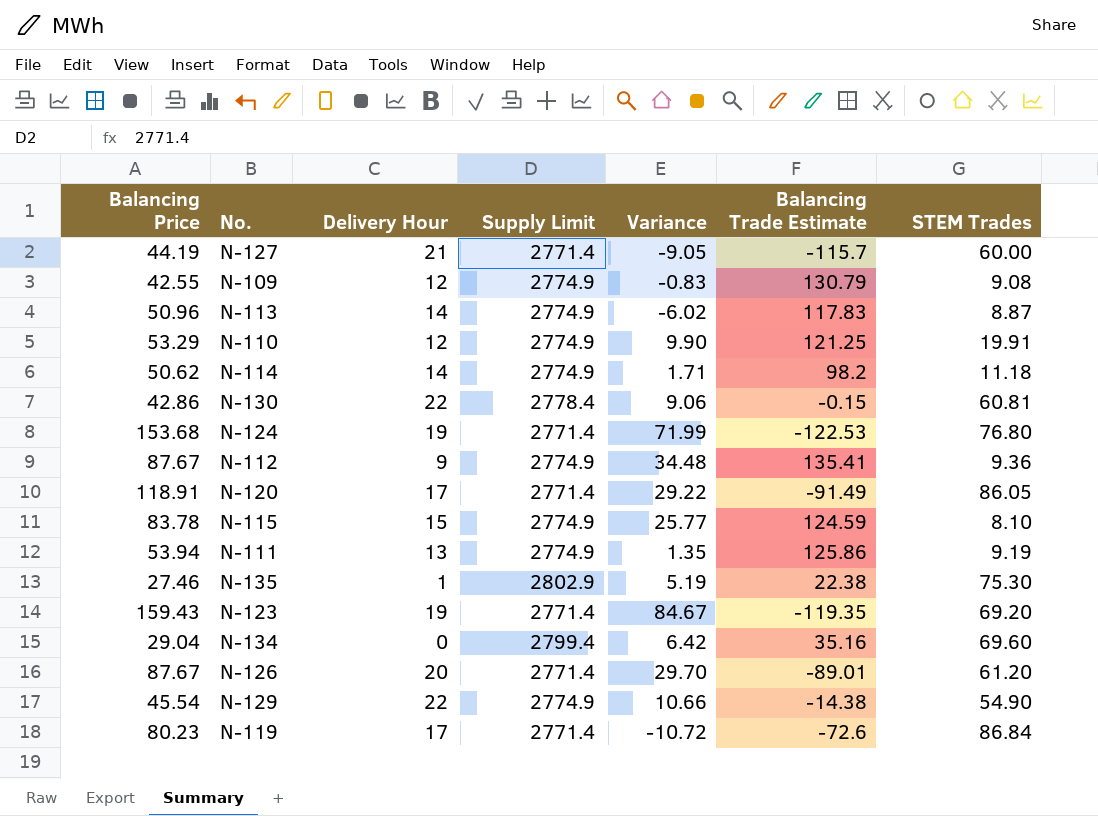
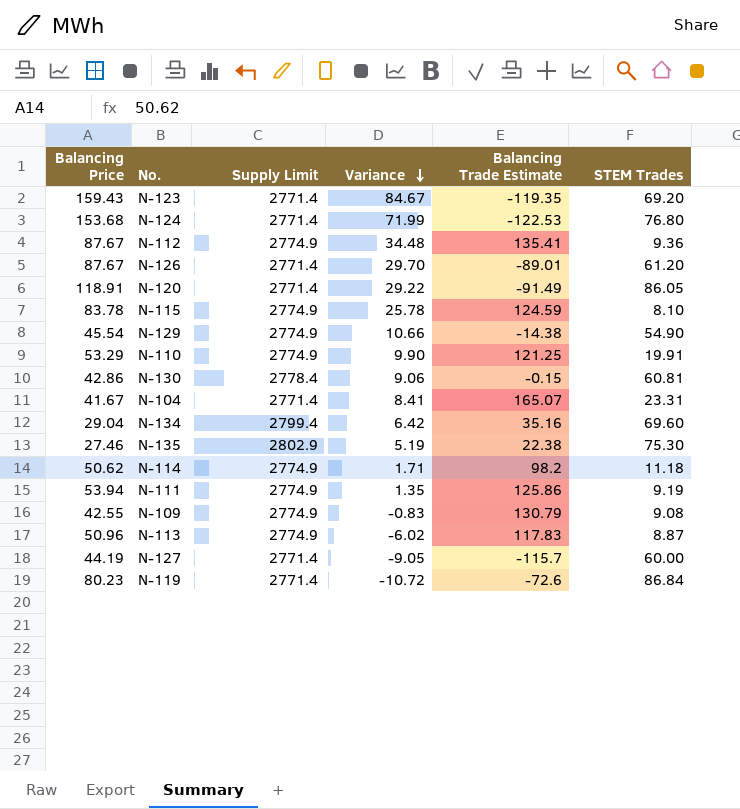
row order: none -> Variance descending
column Delivery Hour | position: 3 -> none
N-115 | Variance: 25.77 -> 25.78
row N-104: none -> 41.67 | 2771.4 | 8.41 | 165.07 | 23.31

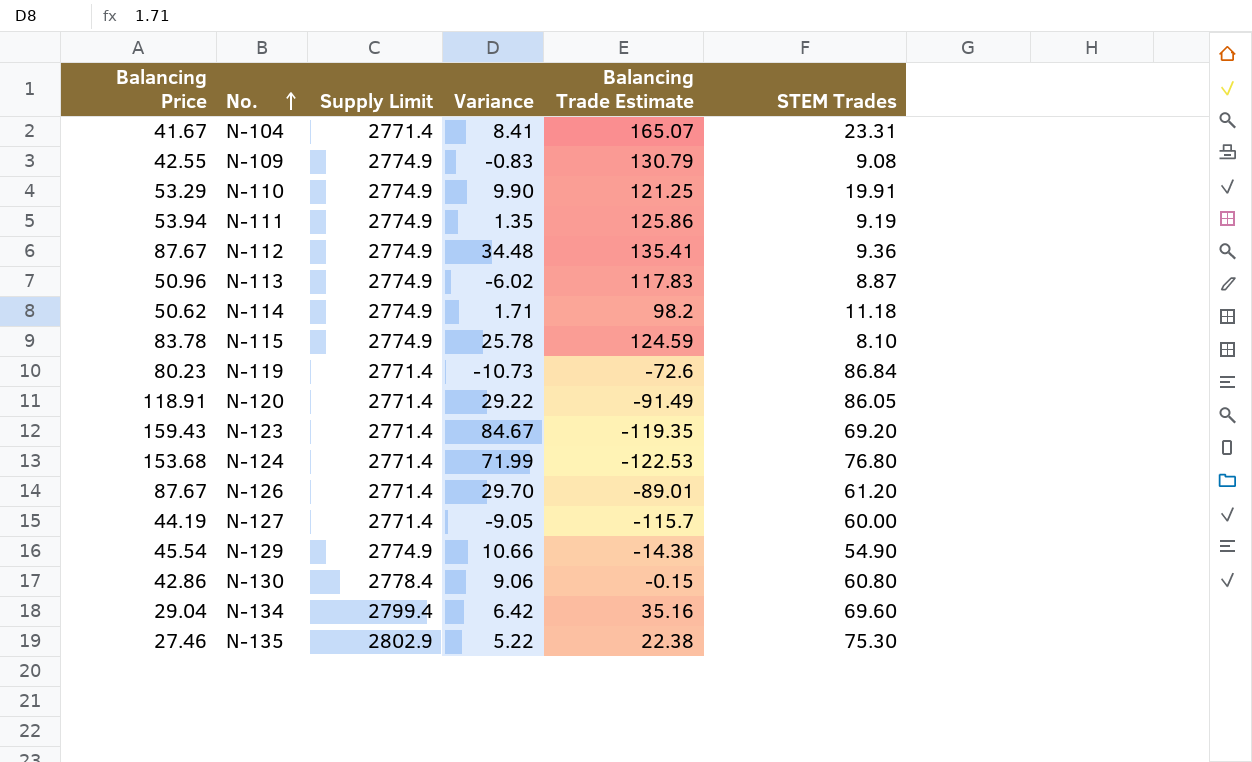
row order: Variance descending -> No. ascending
N-119 | Variance: -10.72 -> -10.73
N-130 | STEM Trades: 60.81 -> 60.80
N-135 | Variance: 5.19 -> 5.22

